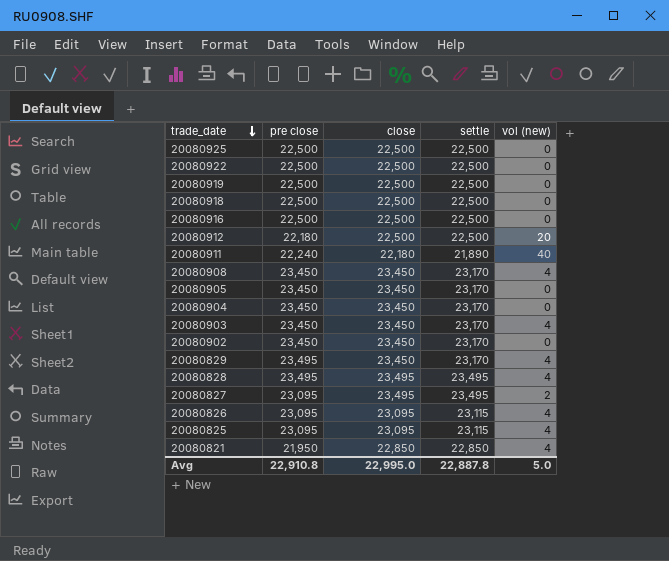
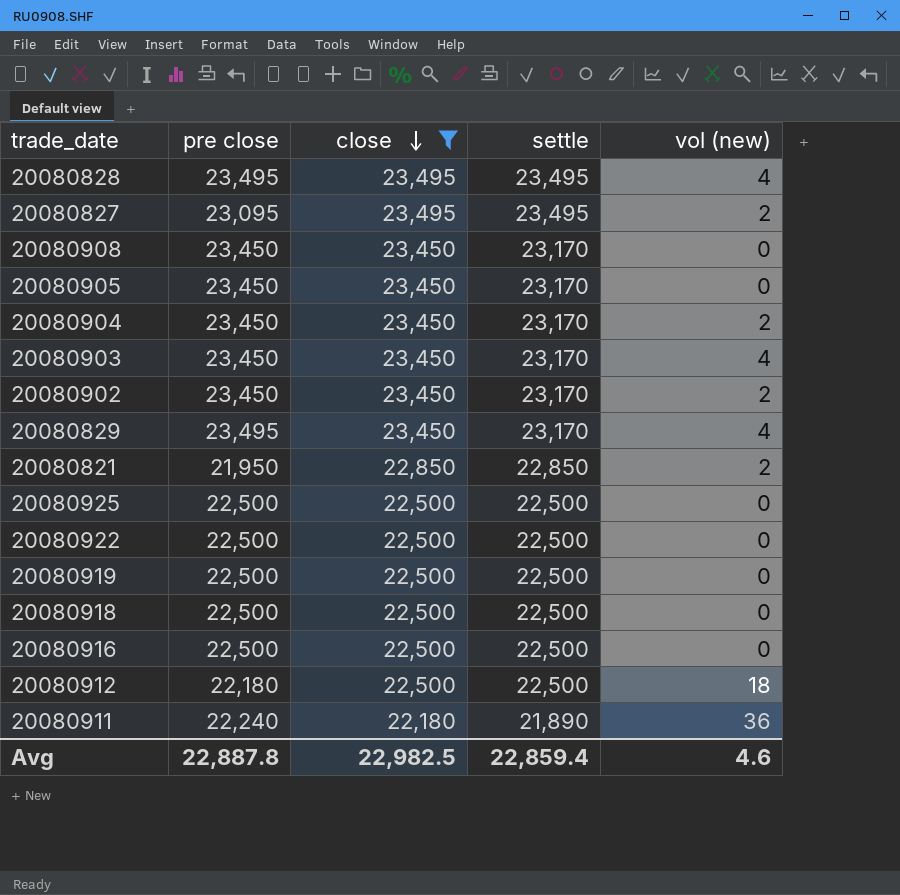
filter: none -> close != 23,095
row order: trade_date descending -> close descending
20080908 | vol (new): 4 -> 0
20080904 | vol (new): 0 -> 2
20080902 | vol (new): 0 -> 2
20080821 | vol (new): 4 -> 2
20080912 | vol (new): 20 -> 18
20080911 | vol (new): 40 -> 36
Avg | pre close: 22,910.8 -> 22,887.8
Avg | close: 22,995.0 -> 22,982.5
Avg | settle: 22,887.8 -> 22,859.4
Avg | vol (new): 5.0 -> 4.6

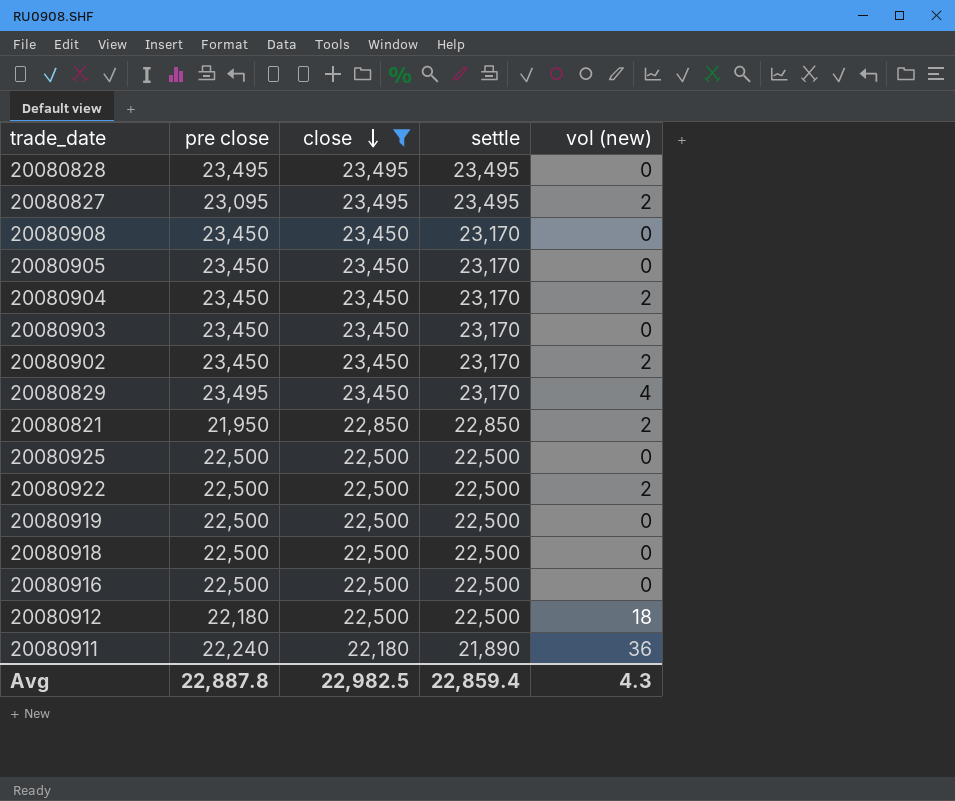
20080828 | vol (new): 4 -> 0
20080903 | vol (new): 4 -> 0
20080922 | vol (new): 0 -> 2
Avg | vol (new): 4.6 -> 4.3

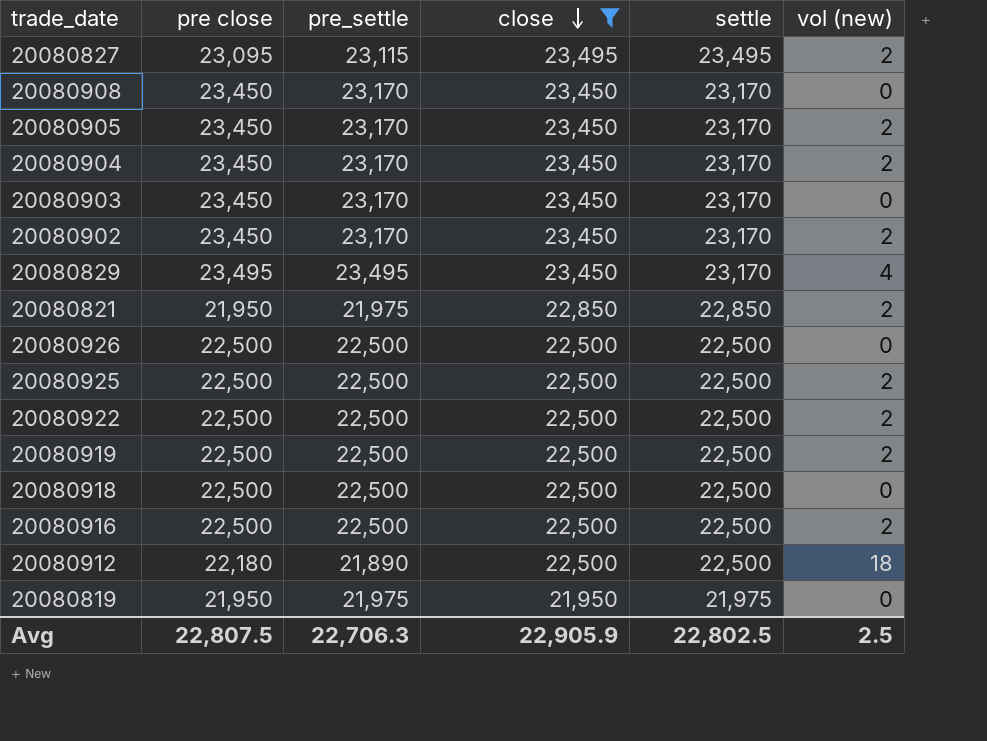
column pre_settle | position: none -> 3
row 20080828: 23,495 | 23,495 | 23,495 | 0 -> none
row 20080911: 22,240 | 22,180 | 21,890 | 36 -> none
20080905 | vol (new): 0 -> 2
row 20080926: none -> 22,500 | 22,500 | 22,500 | 22,500 | 0
20080925 | vol (new): 0 -> 2
20080919 | vol (new): 0 -> 2
20080916 | vol (new): 0 -> 2
row 20080819: none -> 21,950 | 21,975 | 21,950 | 21,975 | 0
Avg | pre close: 22,887.8 -> 22,807.5
Avg | close: 22,982.5 -> 22,905.9
Avg | settle: 22,859.4 -> 22,802.5
Avg | vol (new): 4.3 -> 2.5

